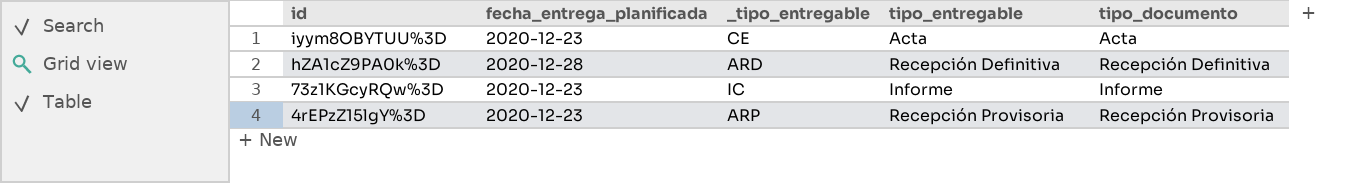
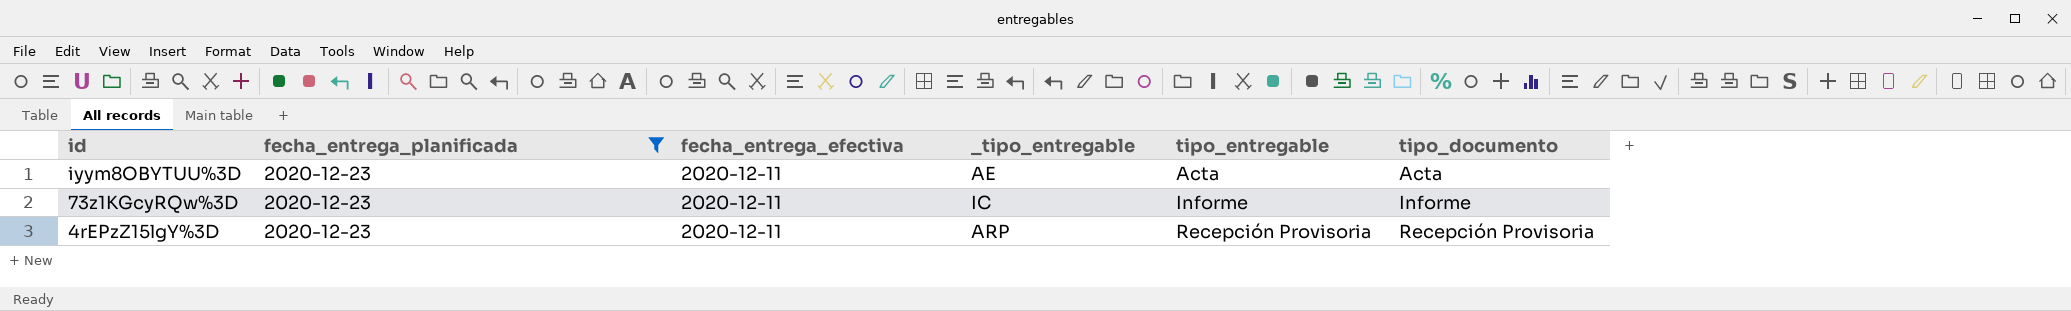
filter: none -> fecha_entrega_planificada = 2020-12-23
column fecha_entrega_efectiva | position: none -> 3
iyym8OBYTUU%3D | _tipo_entregable: CE -> AE

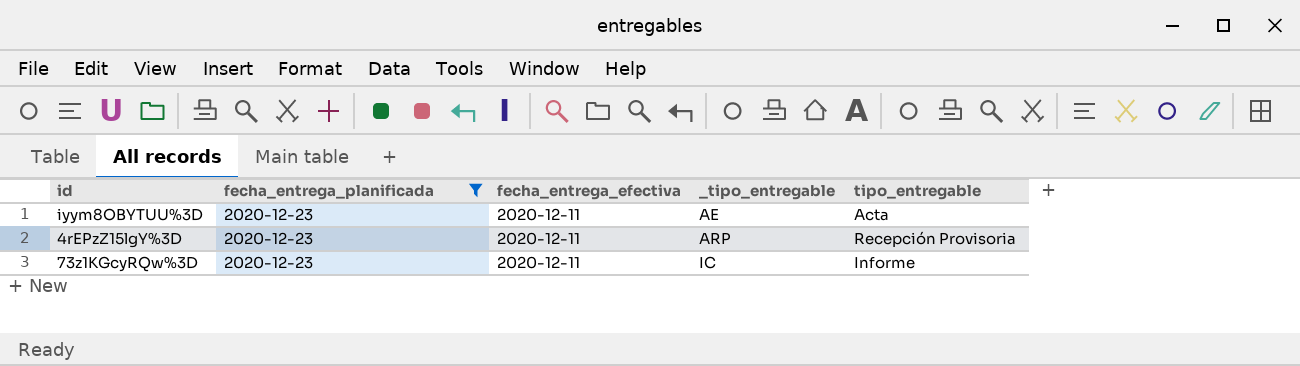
row order: id descending -> _tipo_entregable ascending
column tipo_documento | position: 6 -> none

